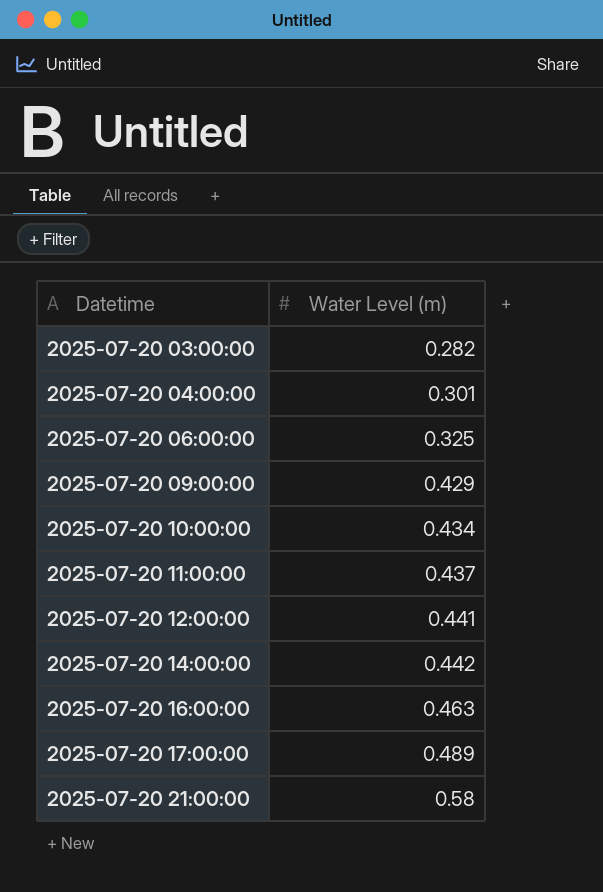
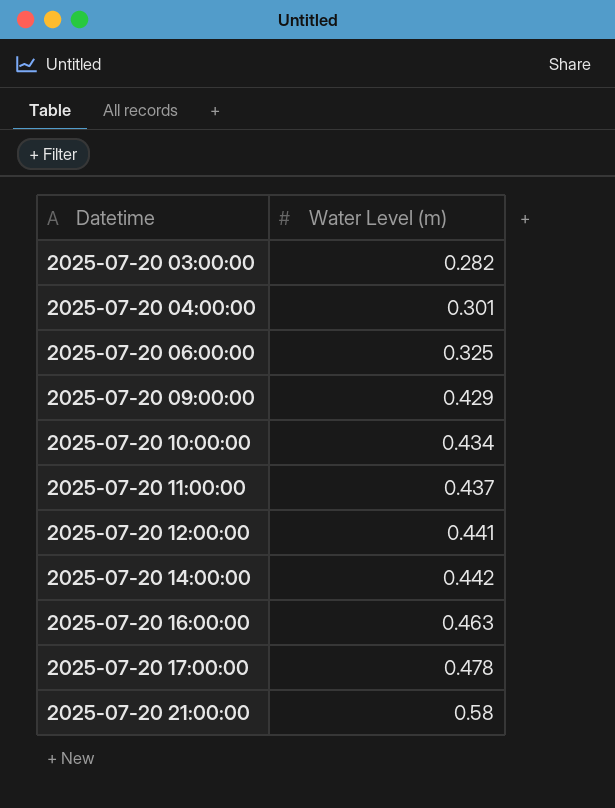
2025-07-20 17:00:00 | Water Level (m): 0.489 -> 0.478

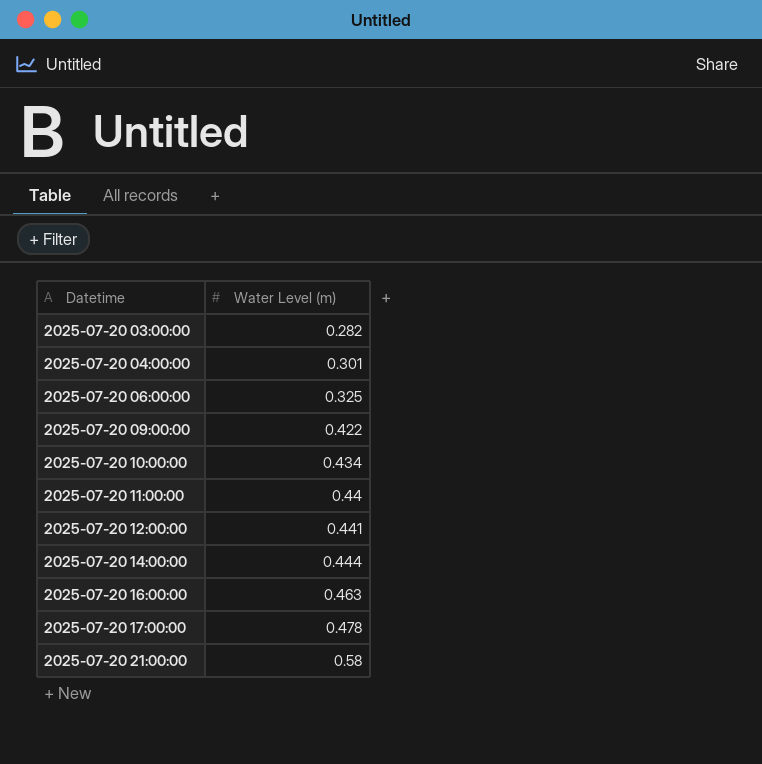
2025-07-20 09:00:00 | Water Level (m): 0.429 -> 0.422
2025-07-20 11:00:00 | Water Level (m): 0.437 -> 0.44
2025-07-20 14:00:00 | Water Level (m): 0.442 -> 0.444

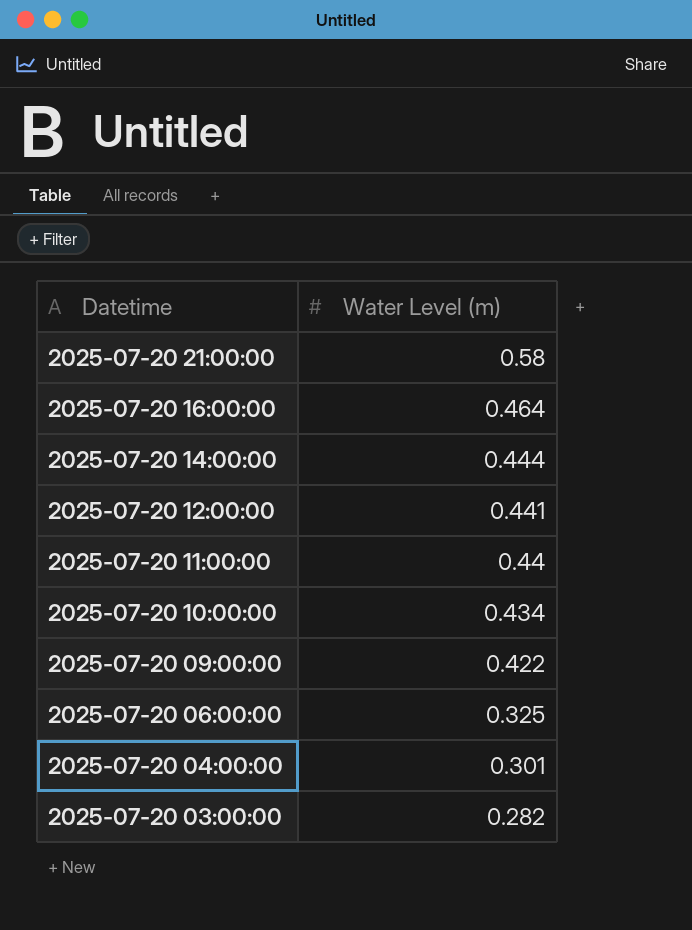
row order: Datetime ascending -> Datetime descending
row 2025-07-20 17:00:00: 0.478 -> none
2025-07-20 16:00:00 | Water Level (m): 0.463 -> 0.464

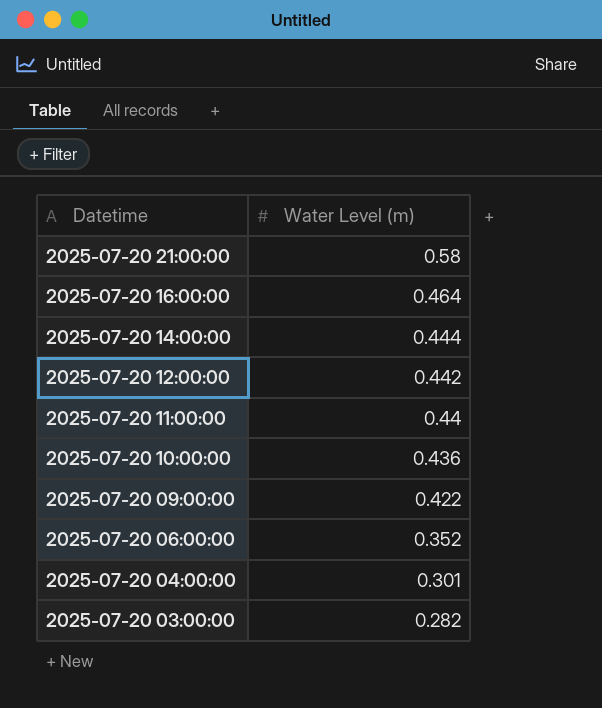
2025-07-20 12:00:00 | Water Level (m): 0.441 -> 0.442
2025-07-20 10:00:00 | Water Level (m): 0.434 -> 0.436
2025-07-20 06:00:00 | Water Level (m): 0.325 -> 0.352

